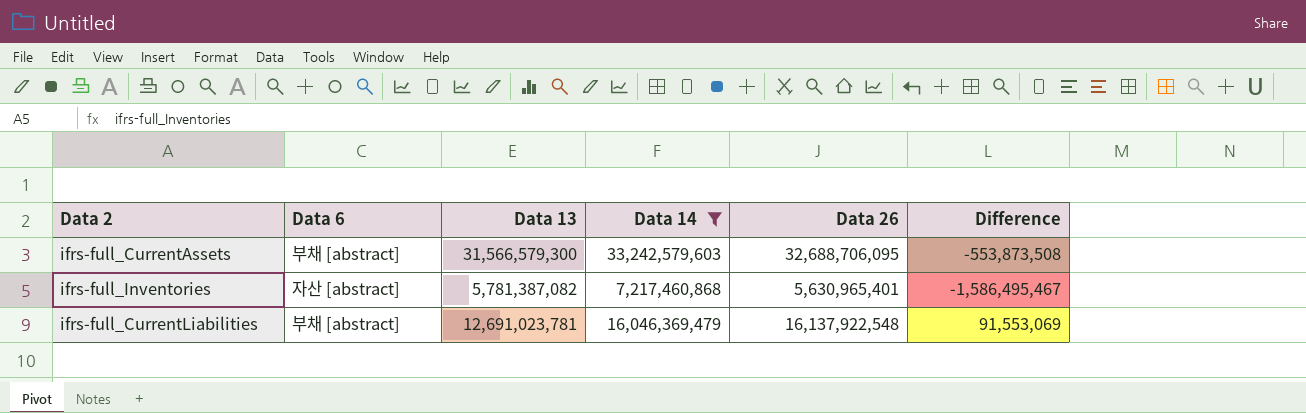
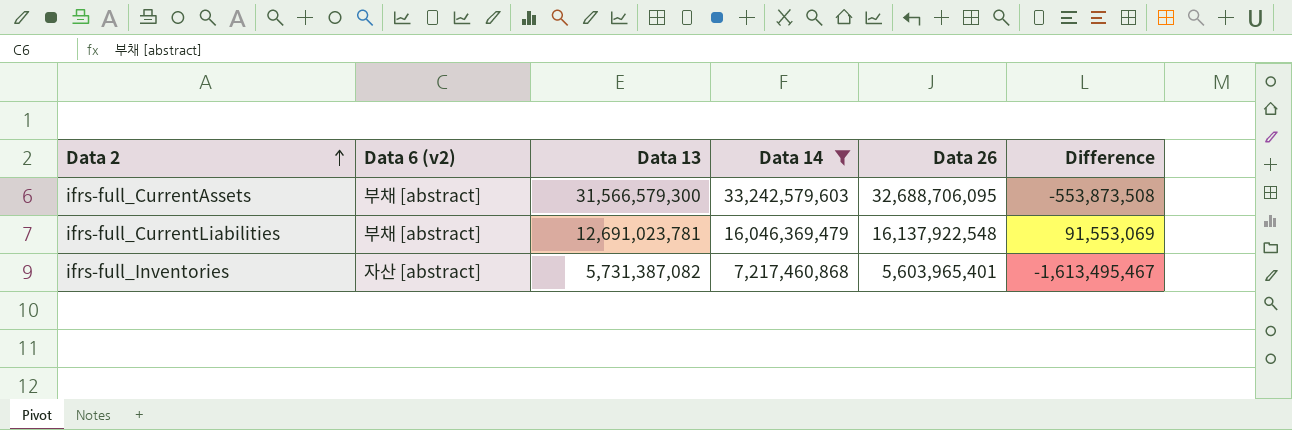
row order: none -> Data 2 ascending
column name: Data 6 -> Data 6 (v2)
ifrs-full_Inventories | Data 13: 5,781,387,082 -> 5,731,387,082
ifrs-full_Inventories | Data 26: 5,630,965,401 -> 5,603,965,401
ifrs-full_Inventories | Difference: -1,586,495,467 -> -1,613,495,467

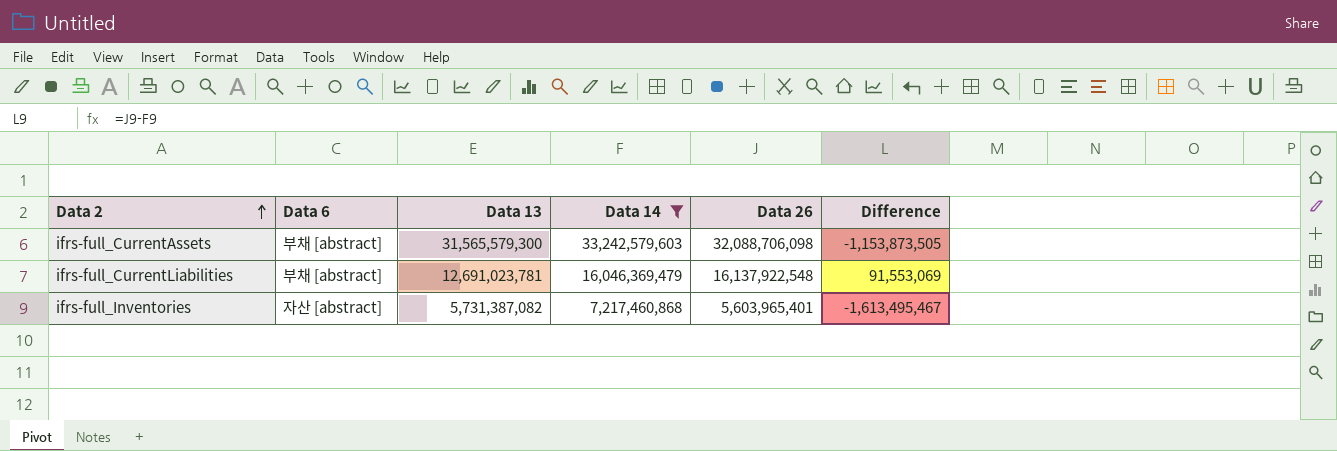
column name: Data 6 (v2) -> Data 6
ifrs-full_CurrentAssets | Data 13: 31,566,579,300 -> 31,565,579,300
ifrs-full_CurrentAssets | Data 26: 32,688,706,095 -> 32,088,706,098
ifrs-full_CurrentAssets | Difference: -553,873,508 -> -1,153,873,505

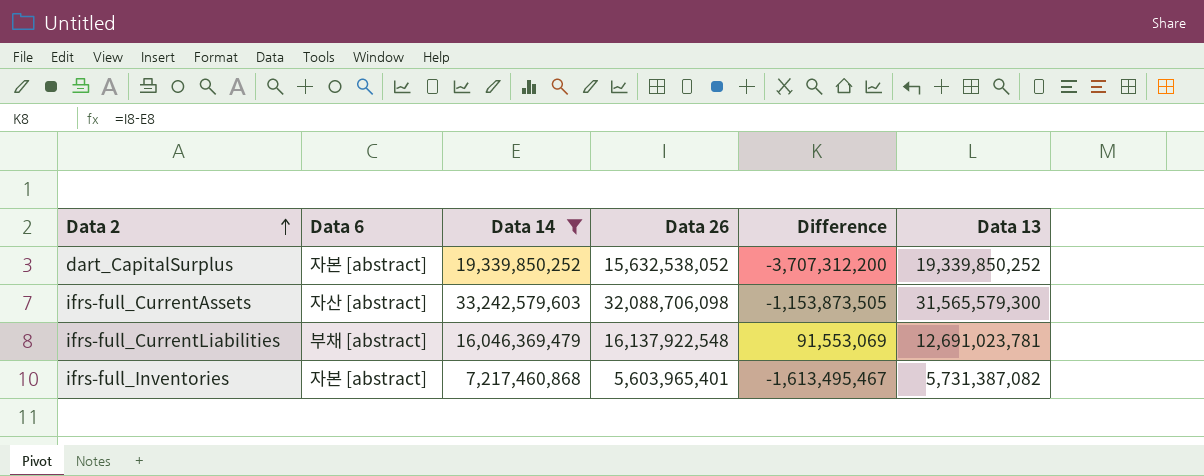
column Data 13 | position: 3 -> 6
row dart_CapitalSurplus: none -> 자본 [abstract] | 19,339,850,252 | 15,632,538,052 | -3,707,312,200 | 19,339,850,252
ifrs-full_CurrentAssets | Data 6: 부채 [abstract] -> 자산 [abstract]
ifrs-full_Inventories | Data 6: 자산 [abstract] -> 자본 [abstract]

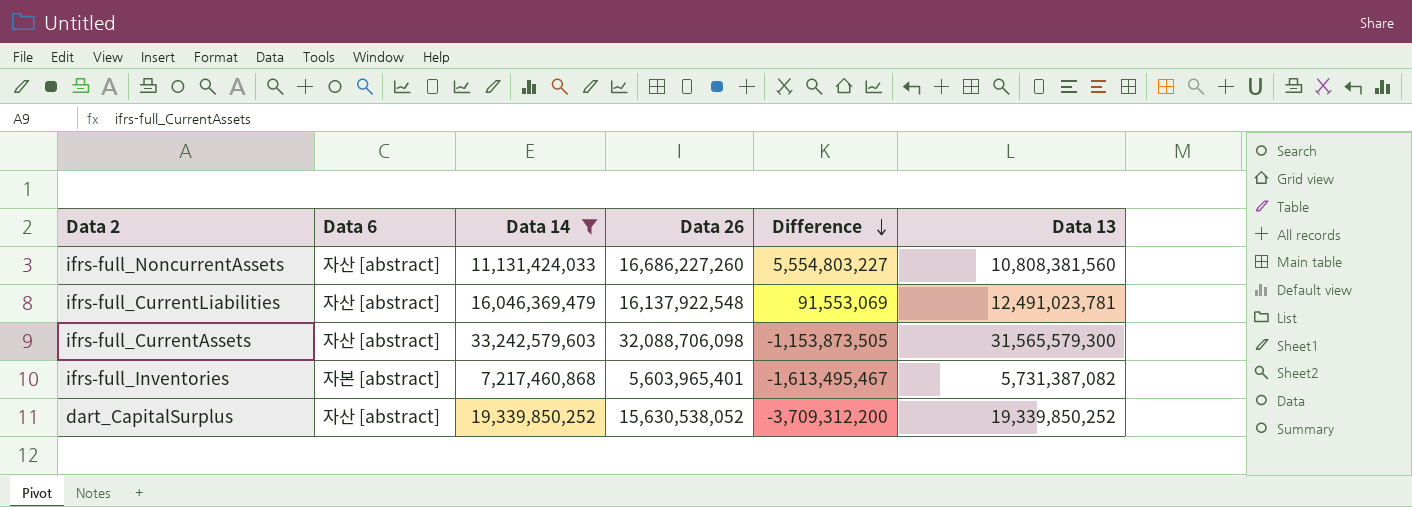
row order: Data 2 ascending -> Difference descending
row ifrs-full_NoncurrentAssets: none -> 자산 [abstract] | 11,131,424,033 | 16,686,227,260 | 5,554,803,227 | 10,808,381,560
ifrs-full_CurrentLiabilities | Data 6: 부채 [abstract] -> 자산 [abstract]
ifrs-full_CurrentLiabilities | Data 13: 12,691,023,781 -> 12,491,023,781
dart_CapitalSurplus | Data 6: 자본 [abstract] -> 자산 [abstract]
dart_CapitalSurplus | Data 26: 15,632,538,052 -> 15,630,538,052
dart_CapitalSurplus | Difference: -3,707,312,200 -> -3,709,312,200

